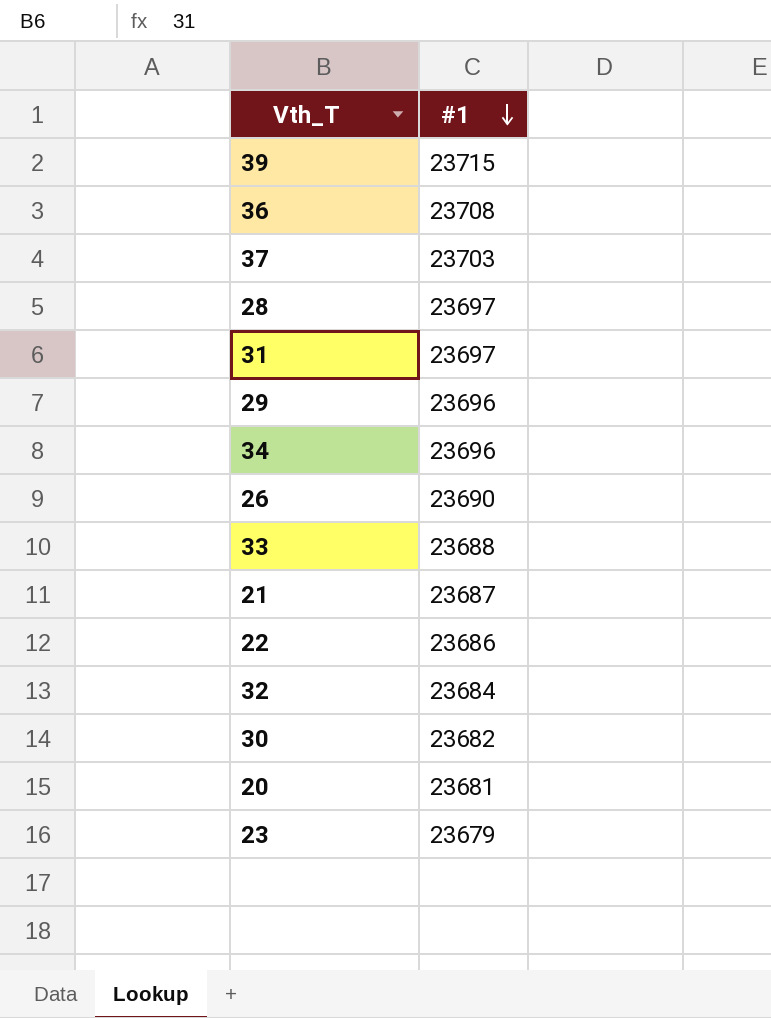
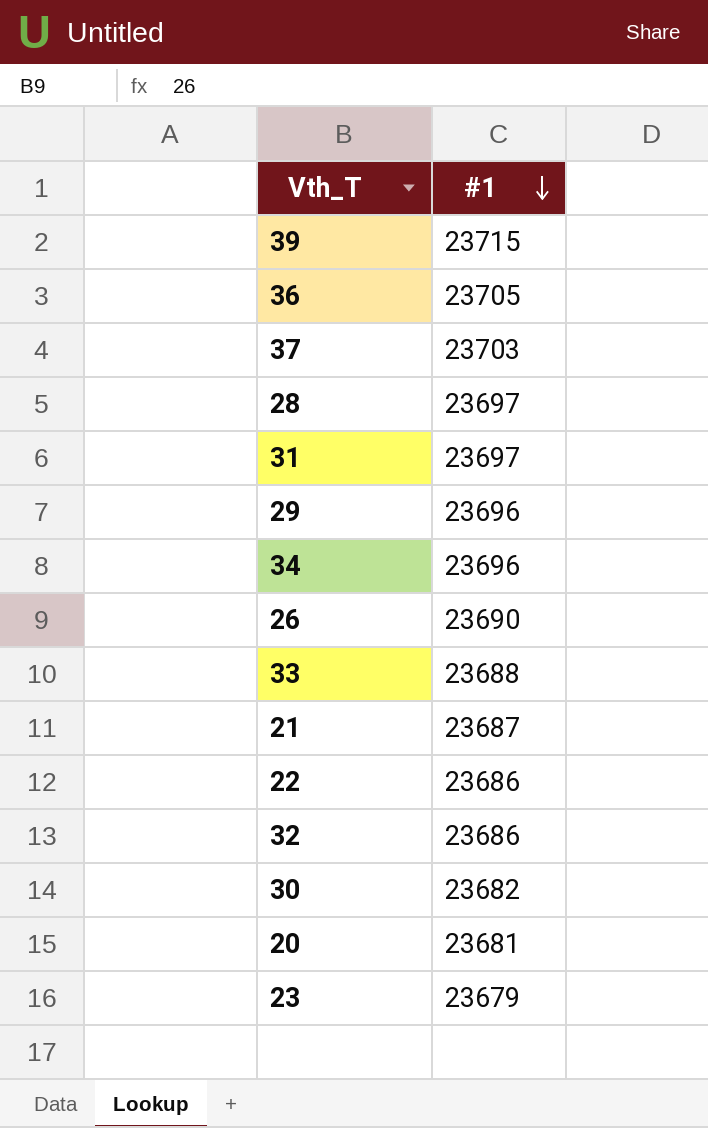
36 | #1: 23708 -> 23705
32 | #1: 23684 -> 23686

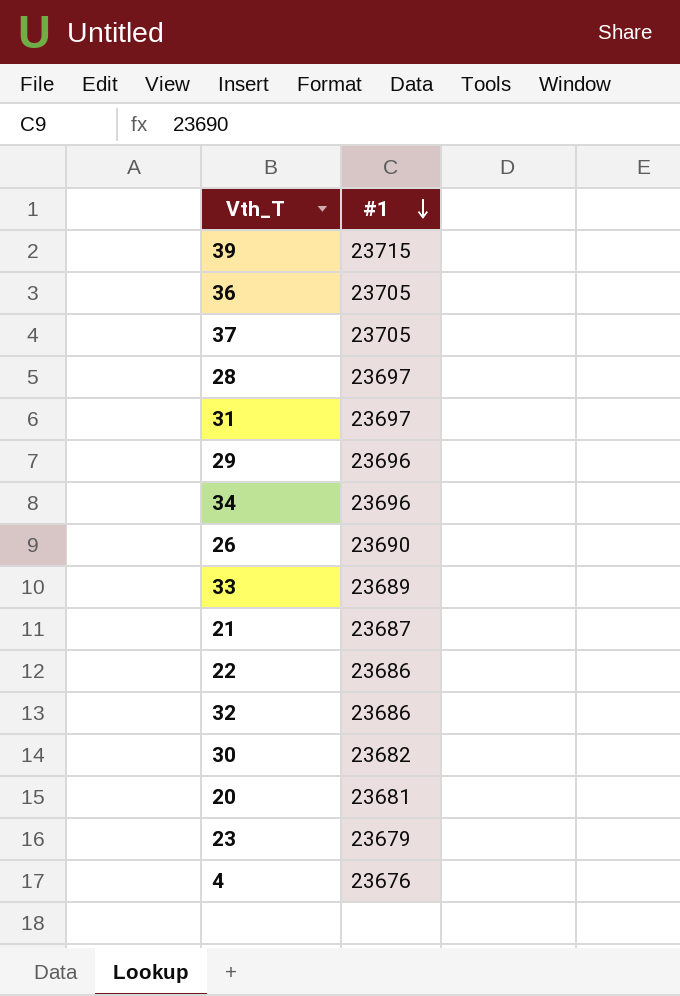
37 | #1: 23703 -> 23705
33 | #1: 23688 -> 23689
row 4: none -> 23676

